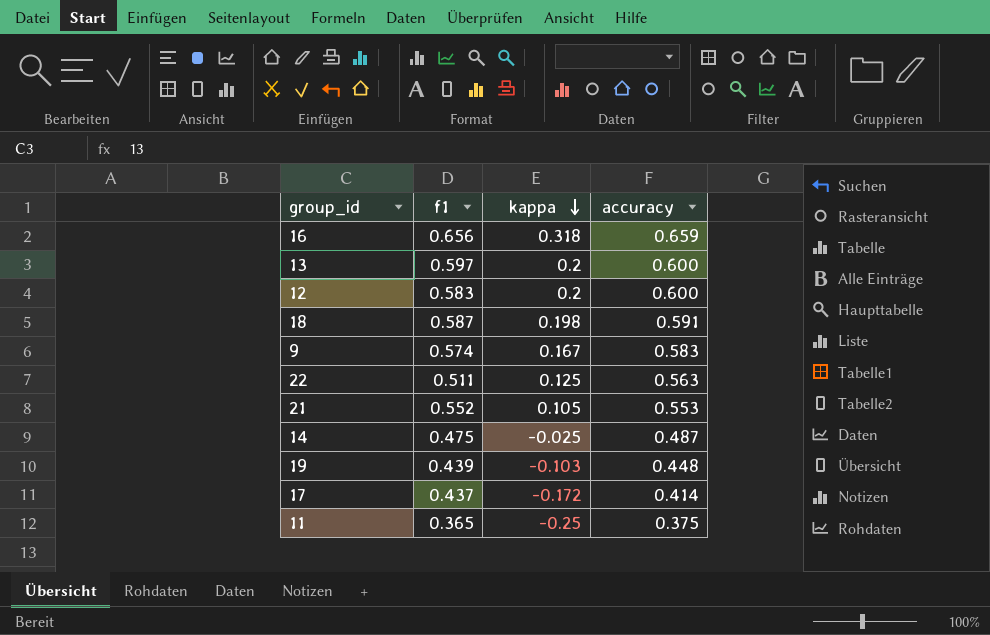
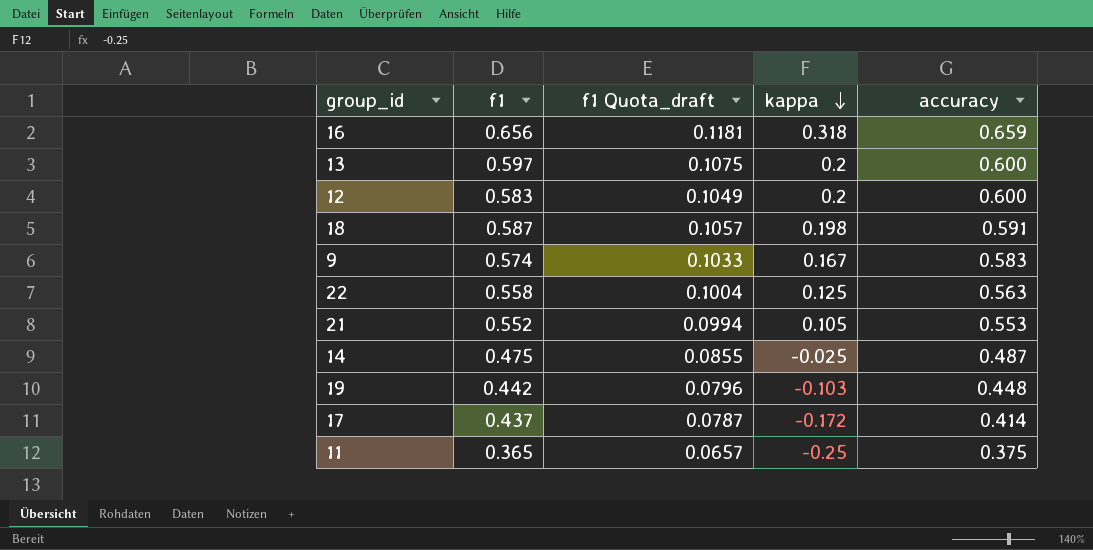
column f1 Quota_draft | formula: none -> [f1] * 0.18
22 | f1: 0.511 -> 0.558
19 | f1: 0.439 -> 0.442

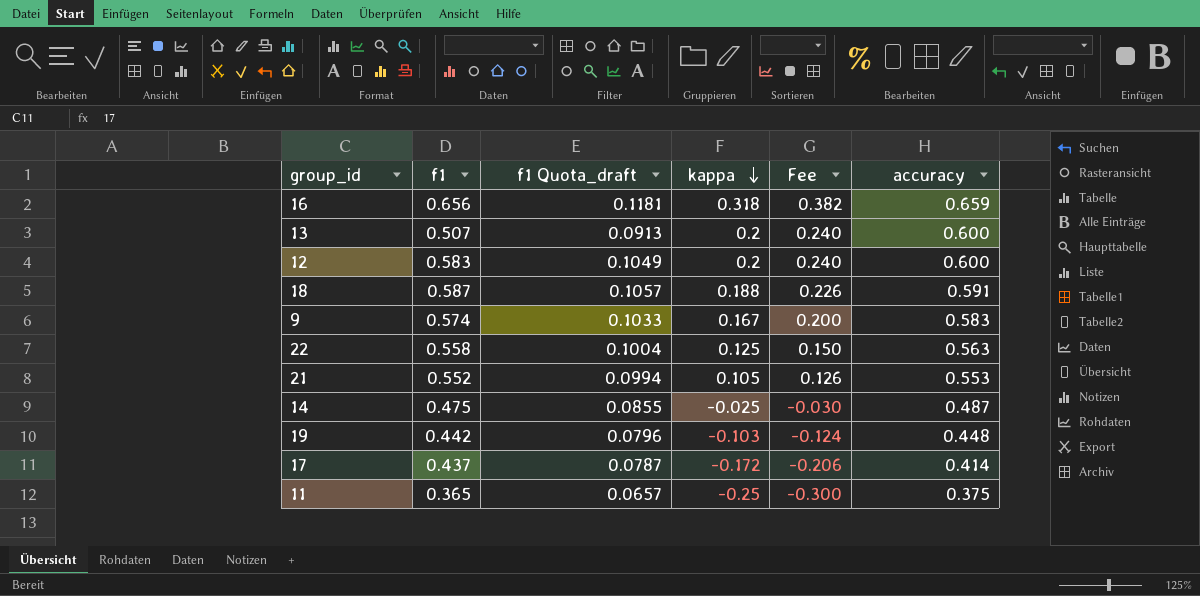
column Fee | formula: none -> [kappa] * 1.2
13 | f1: 0.597 -> 0.507
13 | f1 Quota_draft: 0.1075 -> 0.0913
18 | kappa: 0.198 -> 0.188

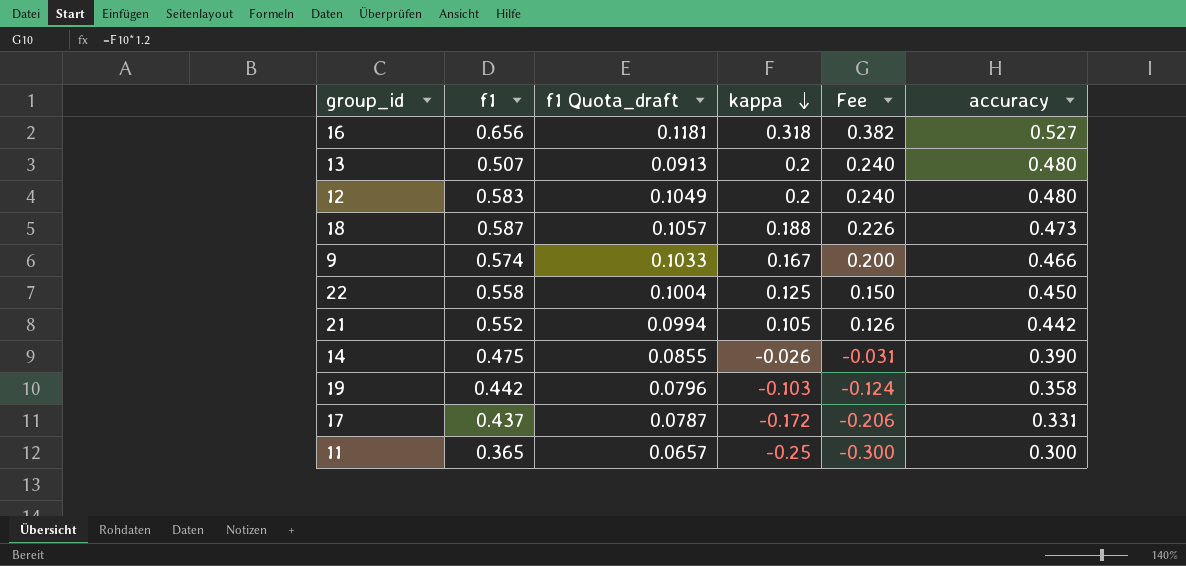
16 | accuracy: 0.659 -> 0.527
13 | accuracy: 0.600 -> 0.480
12 | accuracy: 0.600 -> 0.480
18 | accuracy: 0.591 -> 0.473
9 | accuracy: 0.583 -> 0.466
22 | accuracy: 0.563 -> 0.450
21 | accuracy: 0.553 -> 0.442
14 | kappa: -0.025 -> -0.026
14 | Fee: -0.030 -> -0.031
14 | accuracy: 0.487 -> 0.390
19 | accuracy: 0.448 -> 0.358
17 | accuracy: 0.414 -> 0.331
11 | accuracy: 0.375 -> 0.300

